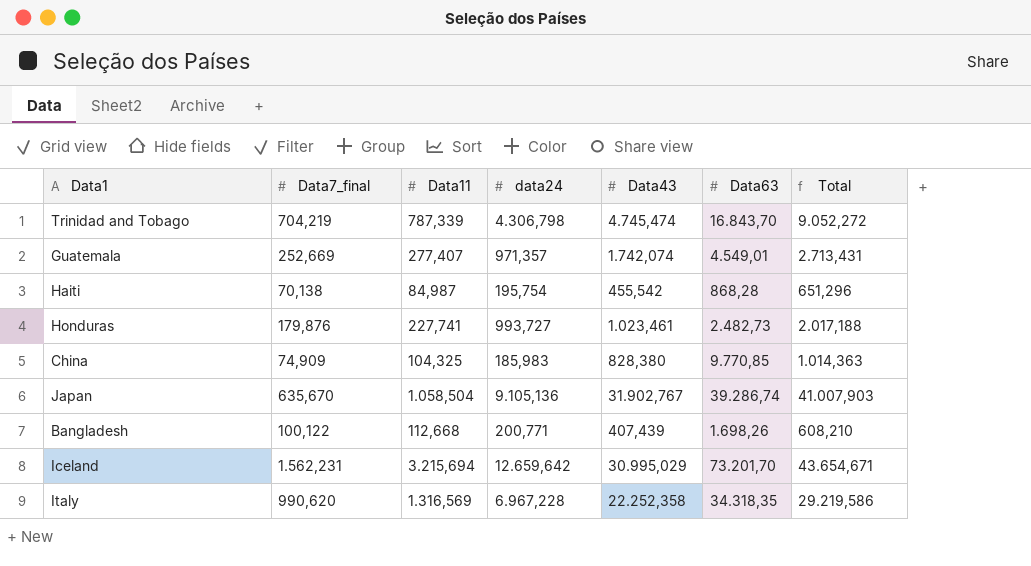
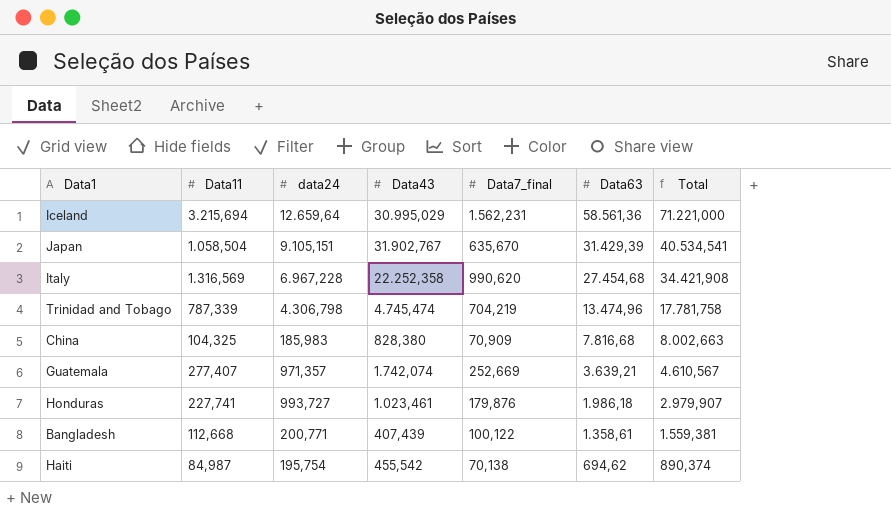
row order: none -> Data63 descending
column Data7_final | position: 2 -> 5
column Total | formula: [data24] + [Data43] -> [data24] + [Data63]
Iceland | data24: 12.659,642 -> 12.659,64
Iceland | Data63: 73.201,70 -> 58.561,36
Japan | data24: 9.105,136 -> 9.105,151
Japan | Data63: 39.286,74 -> 31.429,39
Italy | Data63: 34.318,35 -> 27.454,68
Trinidad and Tobago | Data63: 16.843,70 -> 13.474,96
China | Data7_final: 74,909 -> 70,909
China | Data63: 9.770,85 -> 7.816,68
Guatemala | Data63: 4.549,01 -> 3.639,21
Honduras | Data63: 2.482,73 -> 1.986,18
Bangladesh | Data63: 1.698,26 -> 1.358,61
Haiti | Data63: 868,28 -> 694,62

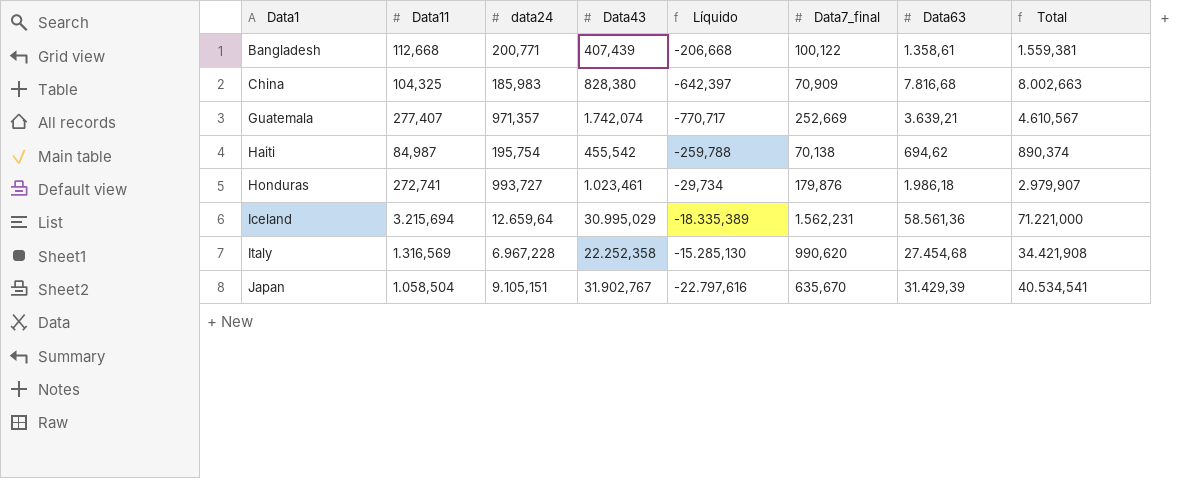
row order: Data63 descending -> Data1 ascending
column Líquido | formula: none -> [data24] - [Data43]
row Trinidad and Tobago: 787,339 | 4.306,798 | 4.745,474 | 704,219 | 13.474,96 | 17.781,758 -> none
Honduras | Data11: 227,741 -> 272,741

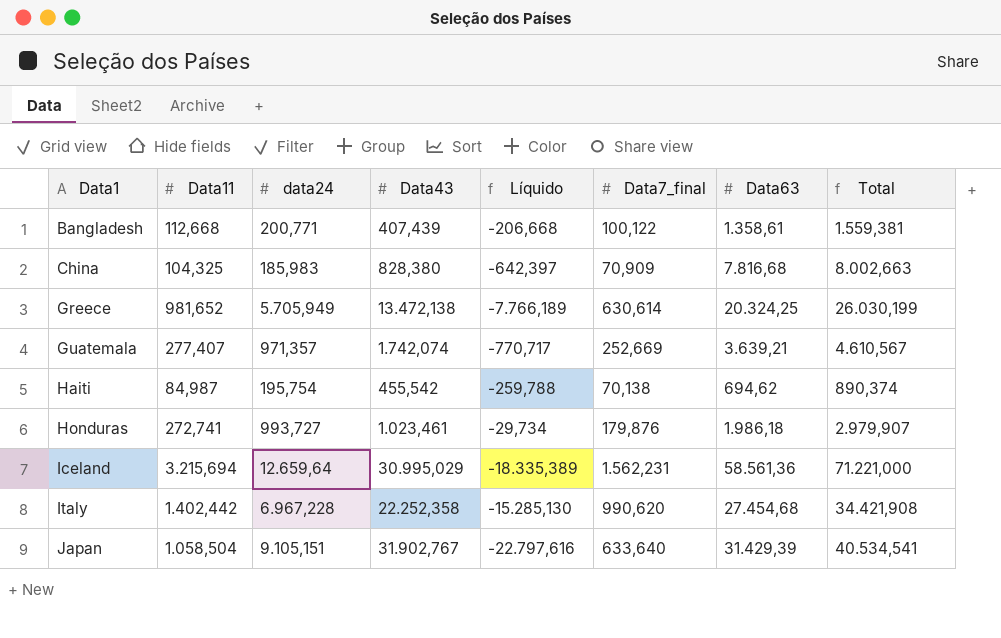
row Greece: none -> 981,652 | 5.705,949 | 13.472,138 | -7.766,189 | 630,614 | 20.324,25 | 26.030,199
Italy | Data11: 1.316,569 -> 1.402,442
Japan | Data7_final: 635,670 -> 633,640

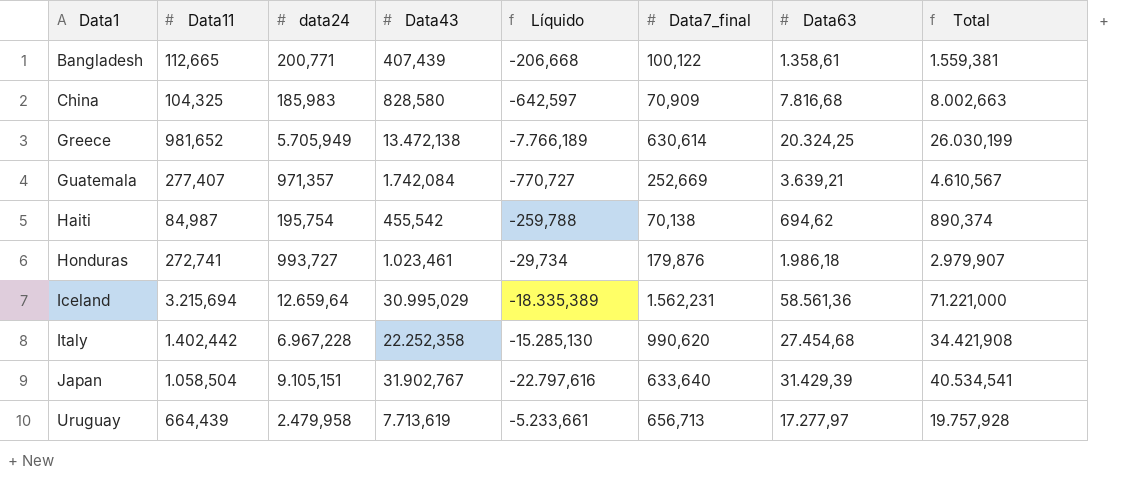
Bangladesh | Data11: 112,668 -> 112,665
China | Data43: 828,380 -> 828,580
China | Líquido: -642,397 -> -642,597
Guatemala | Data43: 1.742,074 -> 1.742,084
Guatemala | Líquido: -770,717 -> -770,727
row Uruguay: none -> 664,439 | 2.479,958 | 7.713,619 | -5.233,661 | 656,713 | 17.277,97 | 19.757,928

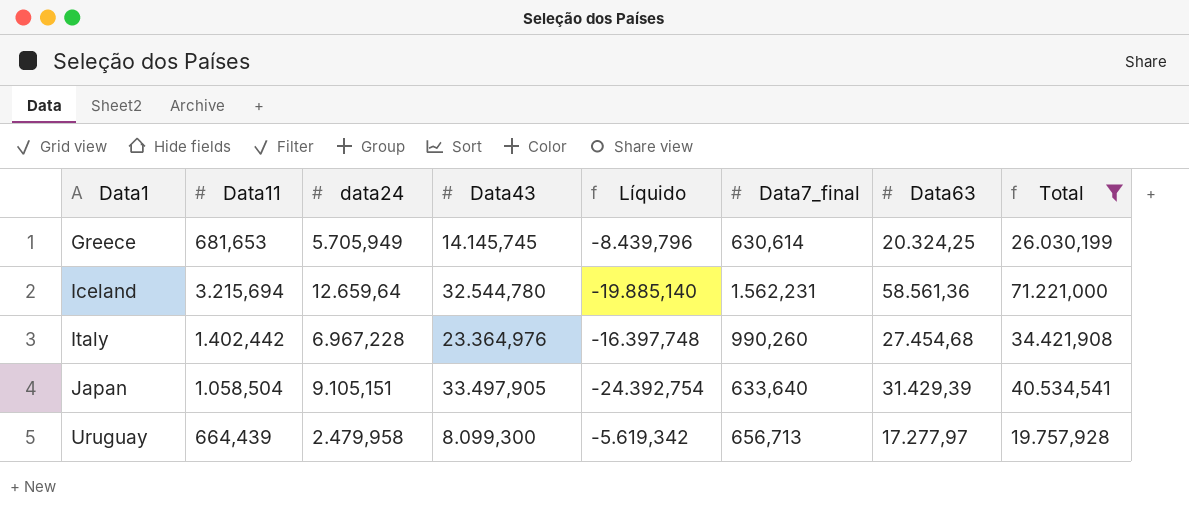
filter: none -> Total >= 19.757,928
Greece | Data11: 981,652 -> 681,653
Greece | Data43: 13.472,138 -> 14.145,745
Greece | Líquido: -7.766,189 -> -8.439,796
Iceland | Data43: 30.995,029 -> 32.544,780
Iceland | Líquido: -18.335,389 -> -19.885,140
Italy | Data43: 22.252,358 -> 23.364,976
Italy | Líquido: -15.285,130 -> -16.397,748
Italy | Data7_final: 990,620 -> 990,260
Japan | Data43: 31.902,767 -> 33.497,905
Japan | Líquido: -22.797,616 -> -24.392,754
Uruguay | Data43: 7.713,619 -> 8.099,300
Uruguay | Líquido: -5.233,661 -> -5.619,342

